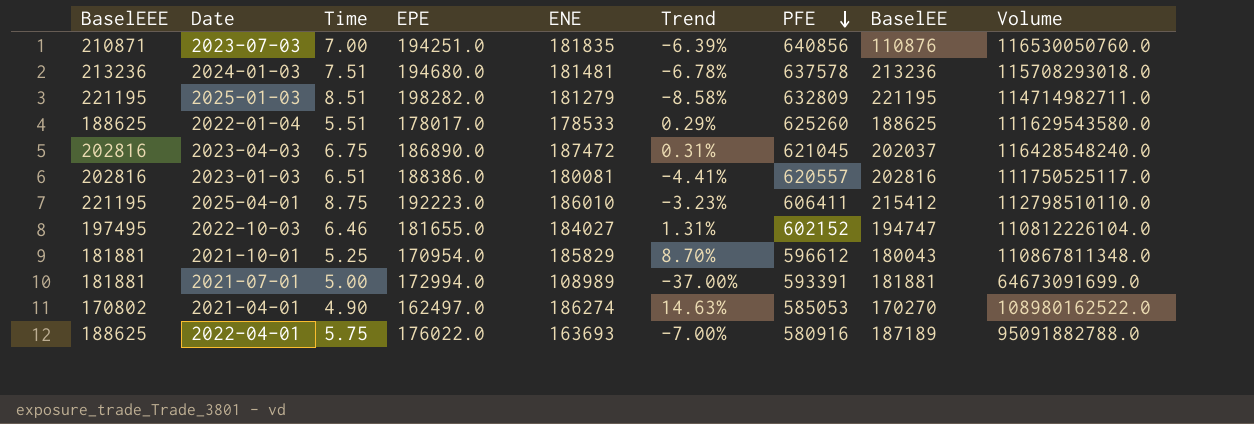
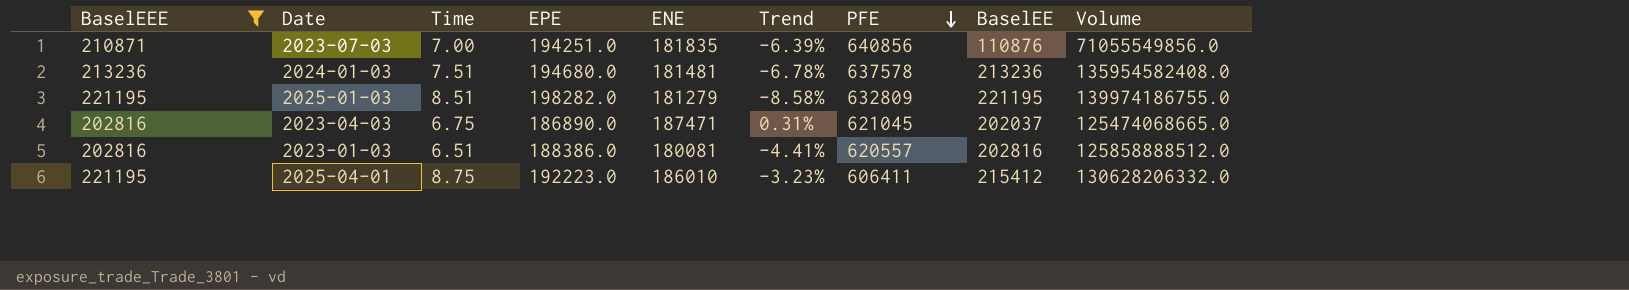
filter: none -> BaselEEE >= 202816
column Volume | formula: [ENE] * [PFE] -> [PFE] * [BaselEE]
2023-04-03 | ENE: 187472 -> 187471

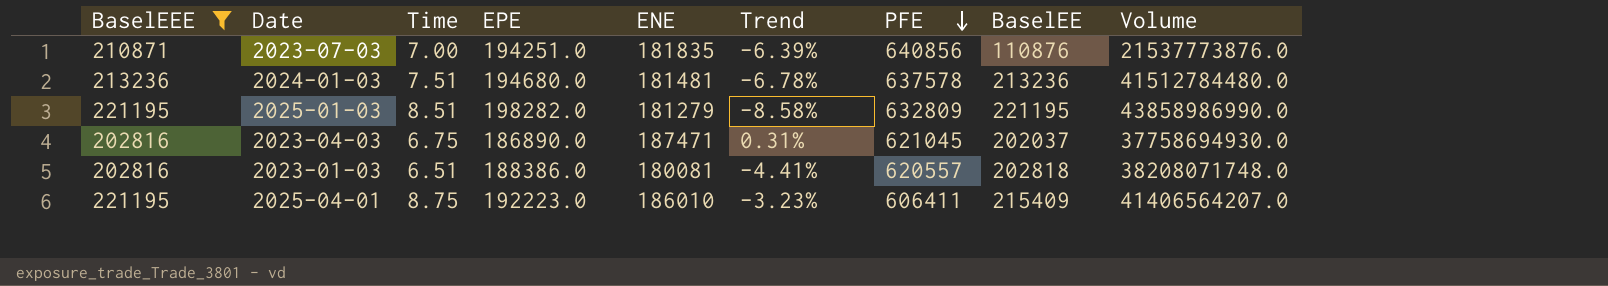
column Volume | formula: [PFE] * [BaselEE] -> [EPE] * [BaselEE]
2023-01-03 | BaselEE: 202816 -> 202818
2025-04-01 | BaselEE: 215412 -> 215409

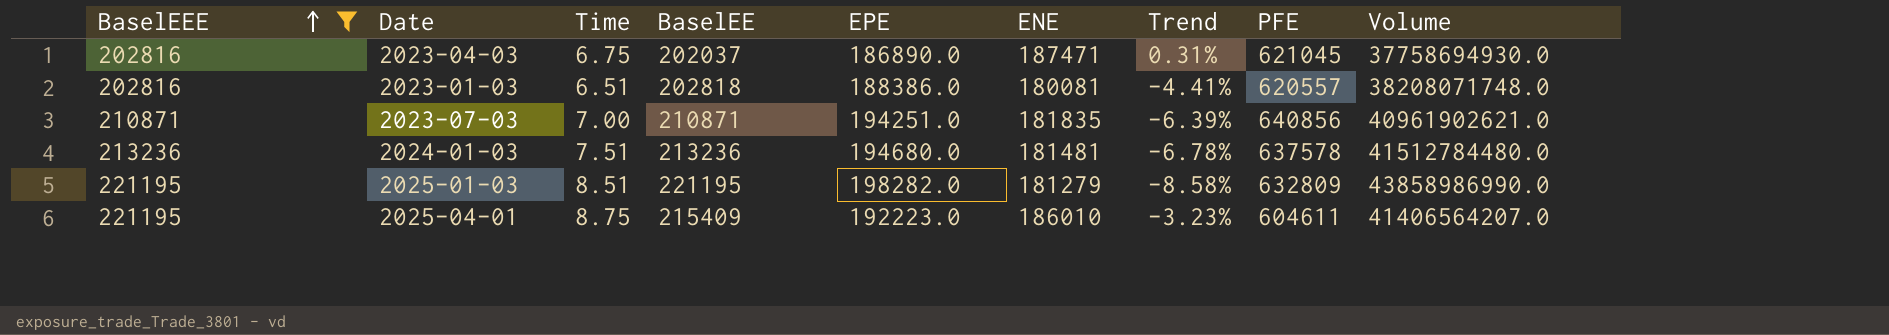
row order: PFE descending -> BaselEEE ascending
column BaselEE | position: 8 -> 4
2023-07-03 | BaselEE: 110876 -> 210871
2023-07-03 | Volume: 21537773876.0 -> 40961902621.0
2025-04-01 | PFE: 606411 -> 604611

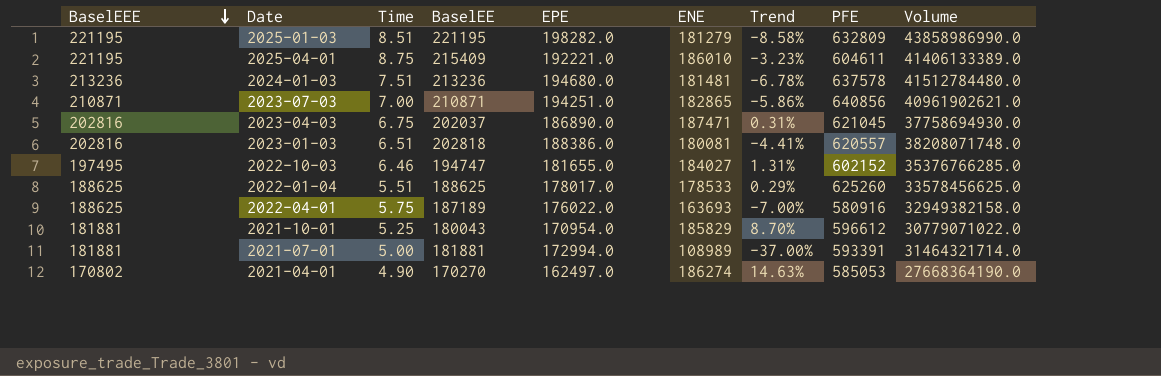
filter: BaselEEE >= 202816 -> none
row order: BaselEEE ascending -> BaselEEE descending
2025-04-01 | EPE: 192223.0 -> 192221.0
2025-04-01 | Volume: 41406564207.0 -> 41406133389.0
2023-07-03 | ENE: 181835 -> 182865
2023-07-03 | Trend: -6.39% -> -5.86%

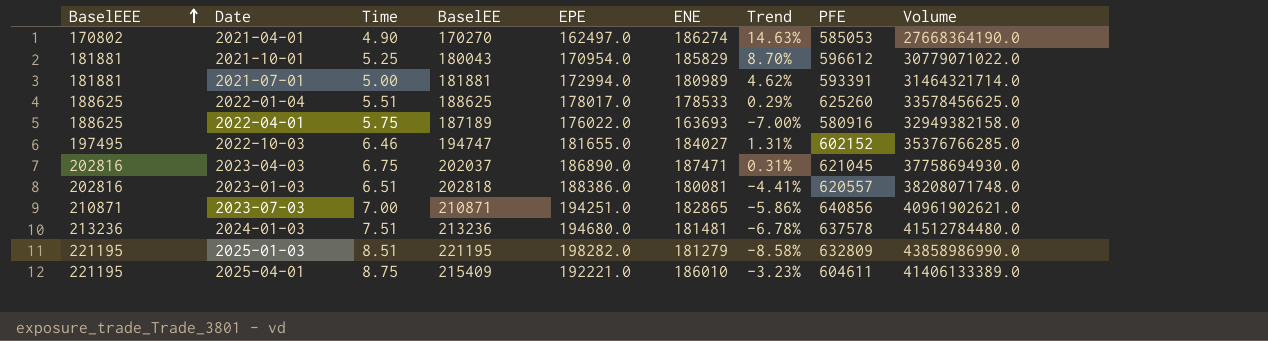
row order: BaselEEE descending -> BaselEEE ascending
2021-07-01 | ENE: 108989 -> 180989
2021-07-01 | Trend: -37.00% -> 4.62%

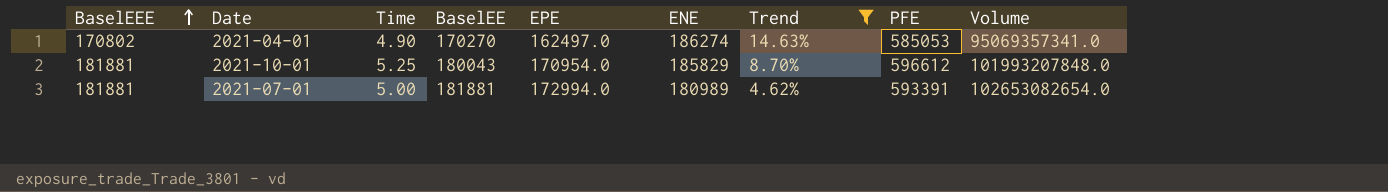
filter: none -> Trend >= 4.62%
column Volume | formula: [BaselEE] * [EPE] -> [EPE] * [PFE]

